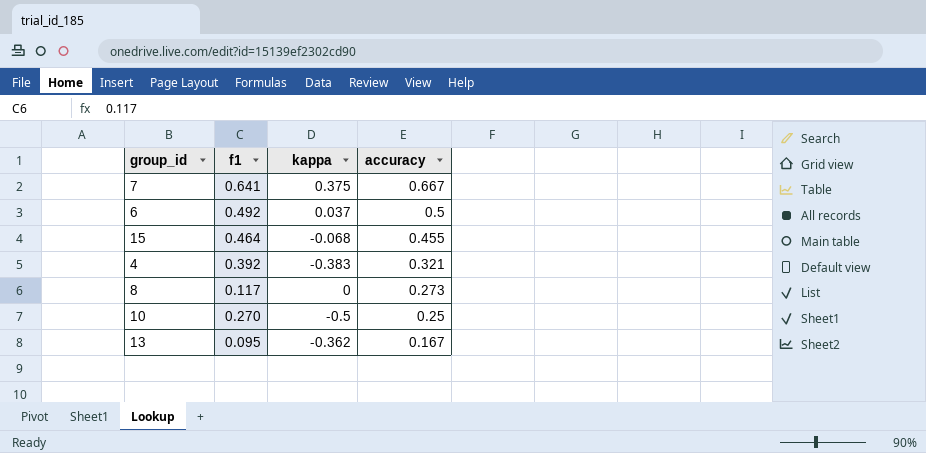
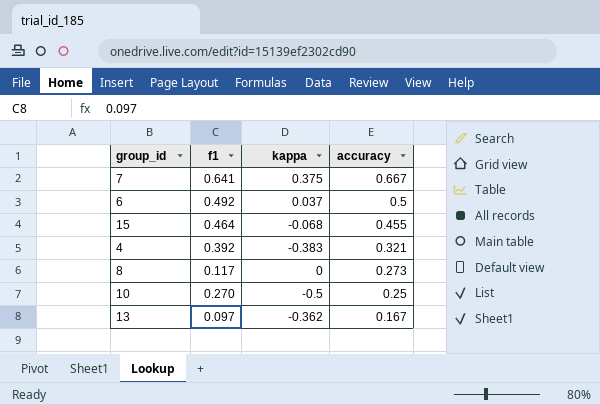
13 | f1: 0.095 -> 0.097

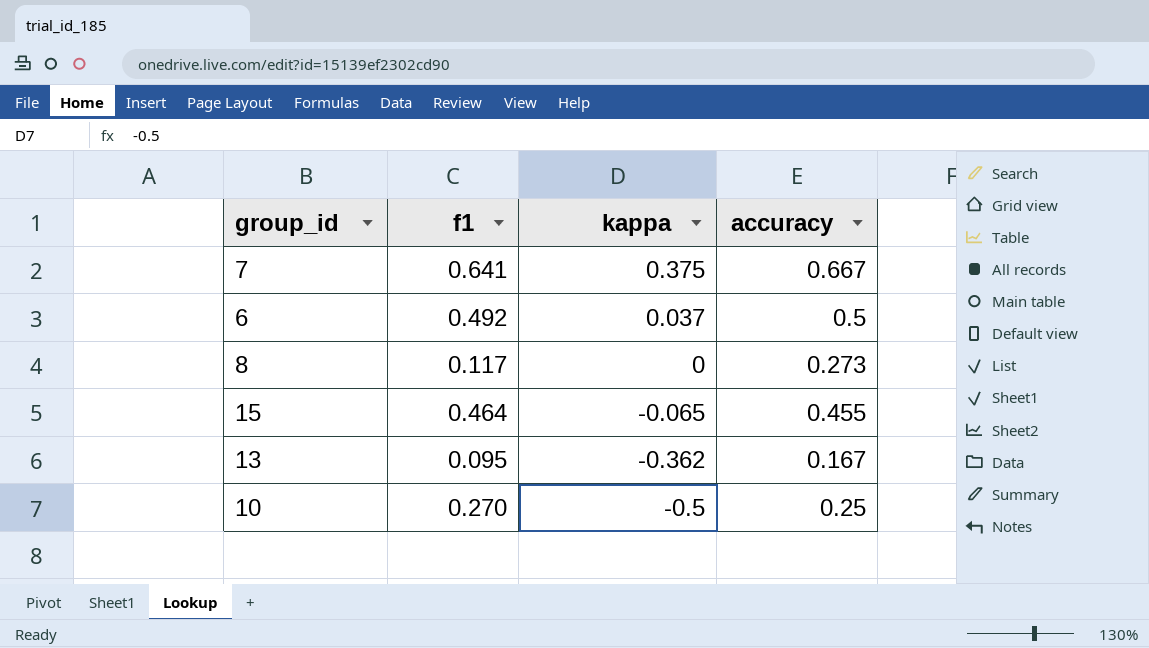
row order: accuracy descending -> kappa descending
row 4: 0.392 | -0.383 | 0.321 -> none
15 | kappa: -0.068 -> -0.065
13 | f1: 0.097 -> 0.095

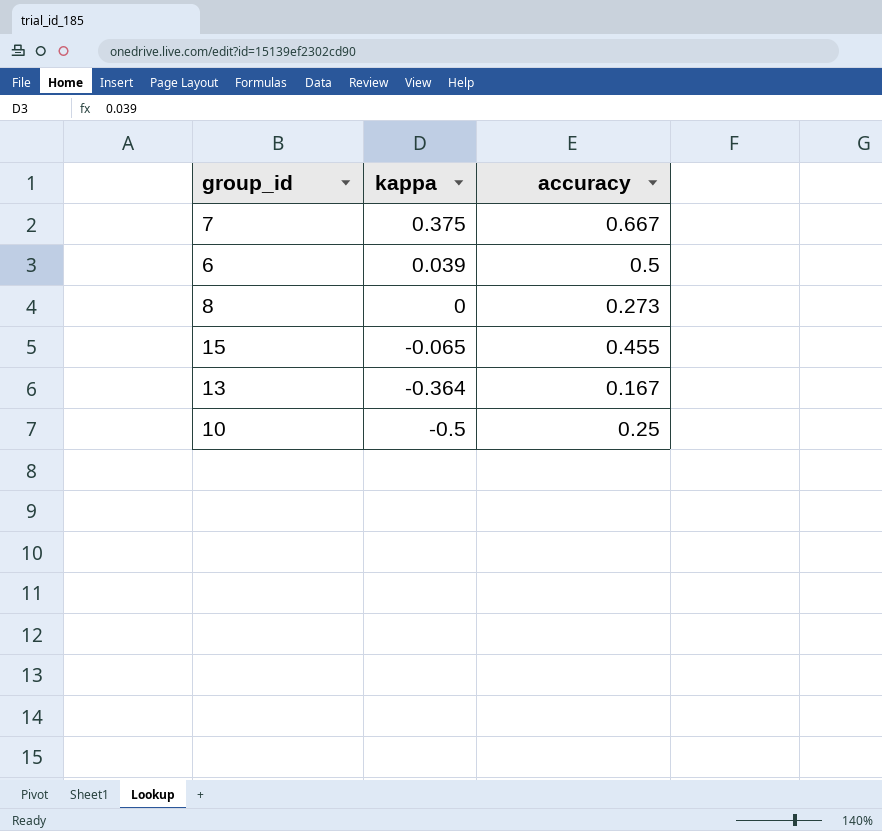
column f1 | position: 2 -> none
6 | kappa: 0.037 -> 0.039
13 | kappa: -0.362 -> -0.364

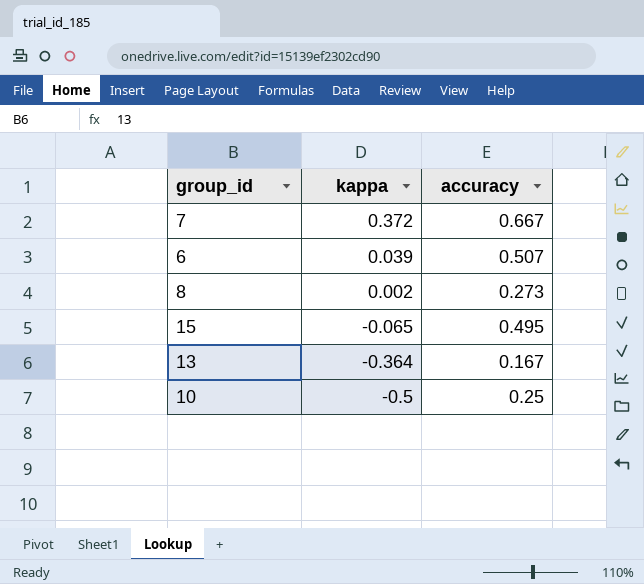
7 | kappa: 0.375 -> 0.372
6 | accuracy: 0.5 -> 0.507
8 | kappa: 0 -> 0.002
15 | accuracy: 0.455 -> 0.495

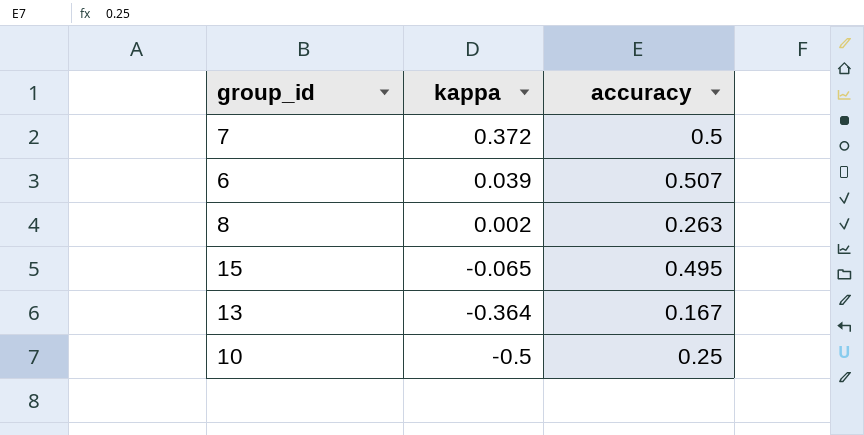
7 | accuracy: 0.667 -> 0.5
8 | accuracy: 0.273 -> 0.263

